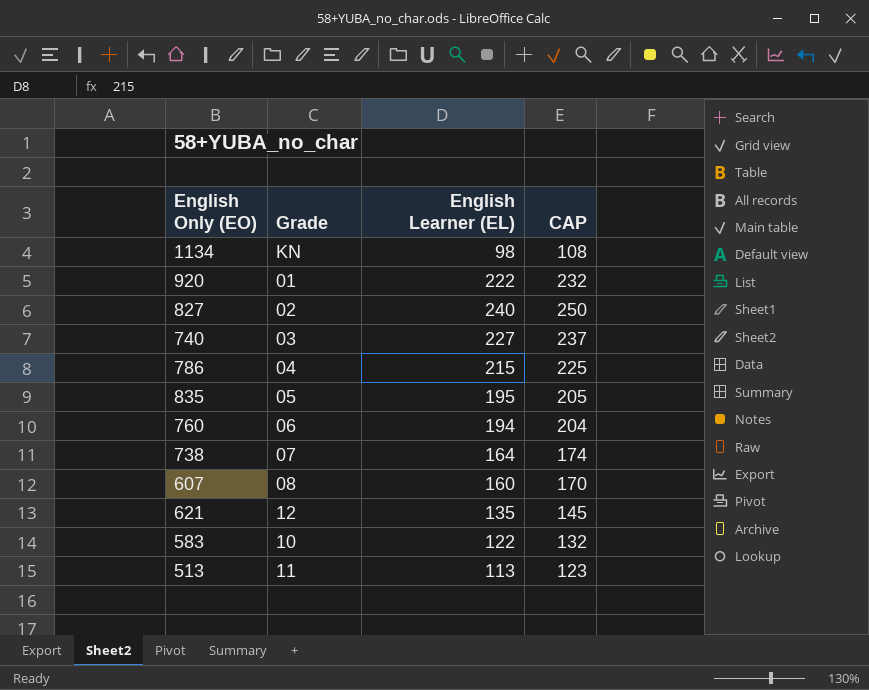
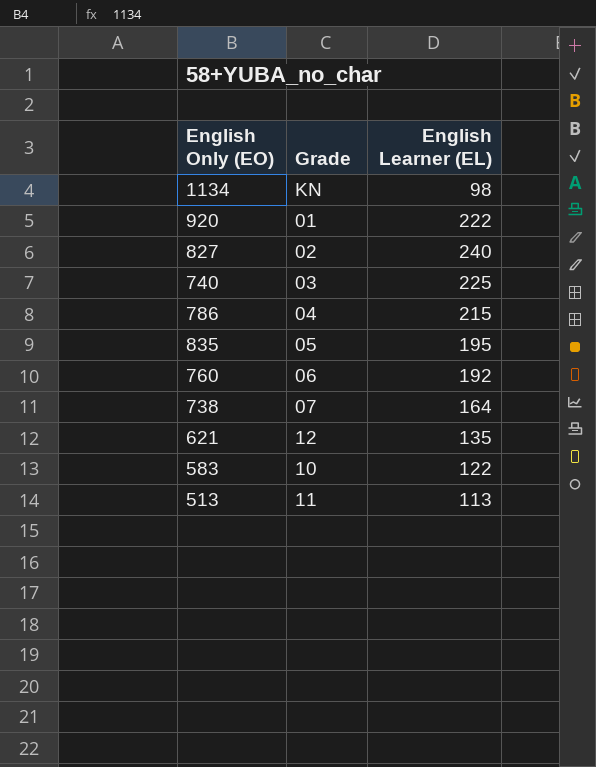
column CAP | formula: [English Learner (EL)] + 10 -> none
row 607: 08 | 160 | 170 -> none
740 | English Learner (EL): 227 -> 225
760 | English Learner (EL): 194 -> 192

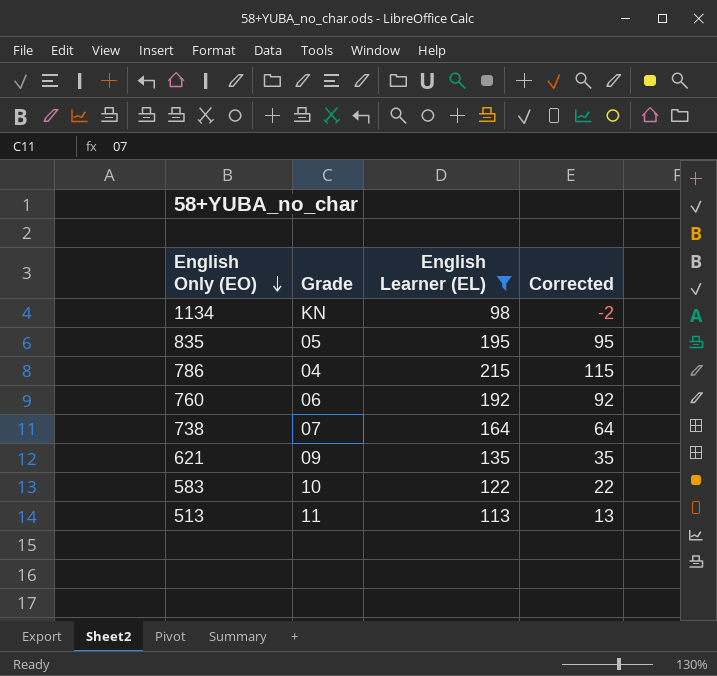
filter: none -> English Learner (EL) <= 215
row order: none -> English Only (EO) descending
column Corrected | formula: none -> [English Learner (EL)] - 100
621 | Grade: 12 -> 09

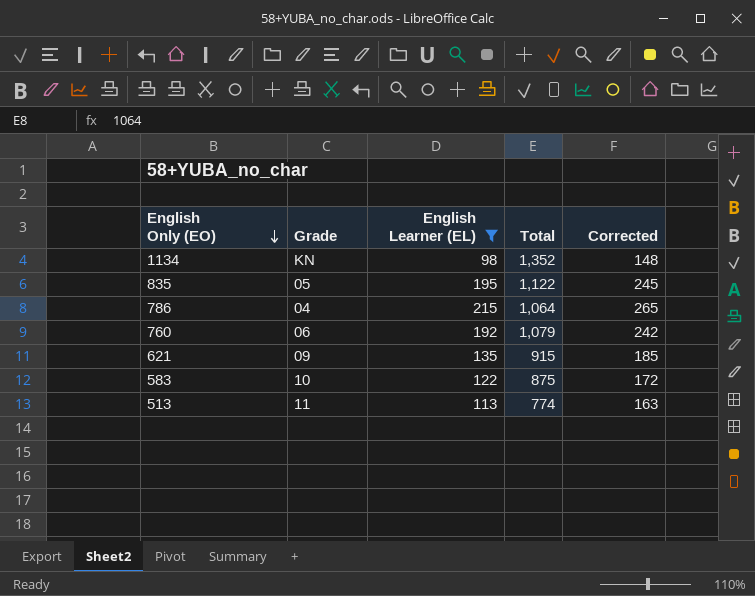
column Total | position: none -> 4
column Corrected | formula: [English Learner (EL)] - 100 -> [English Learner (EL)] + 50
row 738: 07 | 164 | 64 -> none

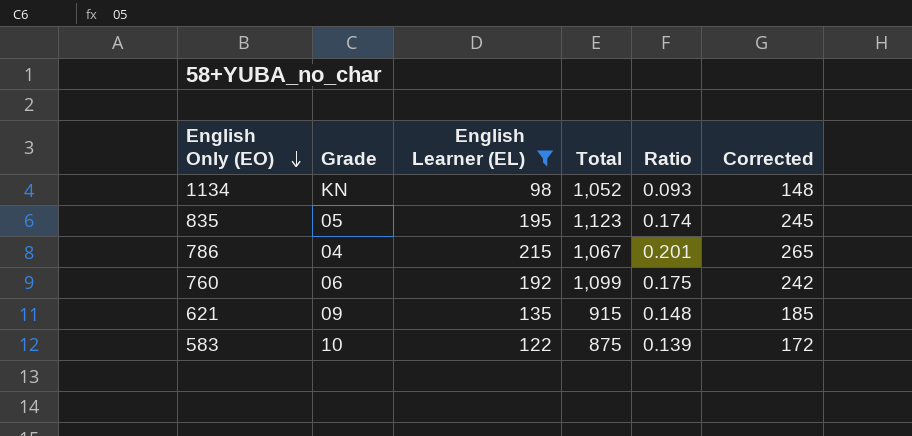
column Ratio | formula: none -> [English Learner (EL)] / [Total]
row 513: 11 | 113 | 774 | 163 -> none
1134 | Total: 1,352 -> 1,052
835 | Total: 1,122 -> 1,123
786 | Total: 1,064 -> 1,067
760 | Total: 1,079 -> 1,099

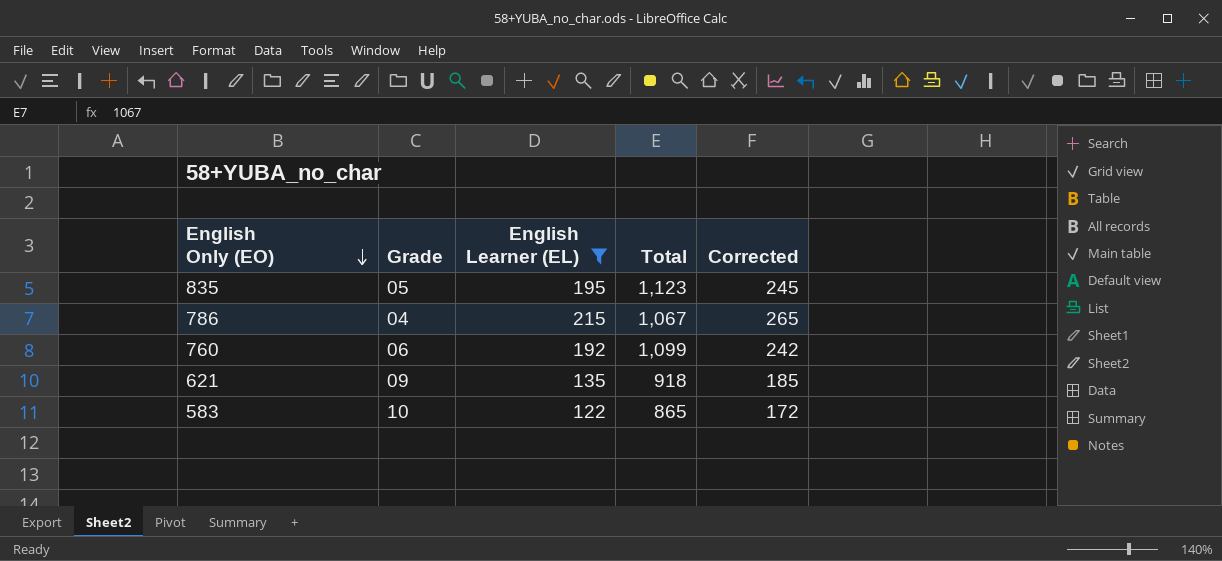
column Ratio | formula: [English Learner (EL)] / [Total] -> none
row 1134: KN | 98 | 1,052 | 0.093 | 148 -> none
621 | Total: 915 -> 918
583 | Total: 875 -> 865

